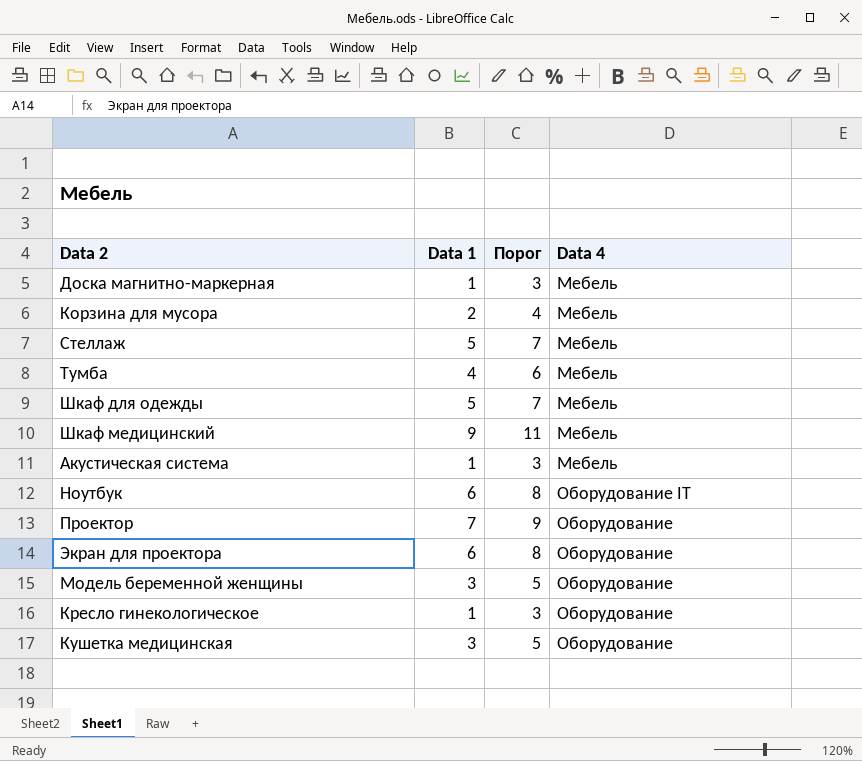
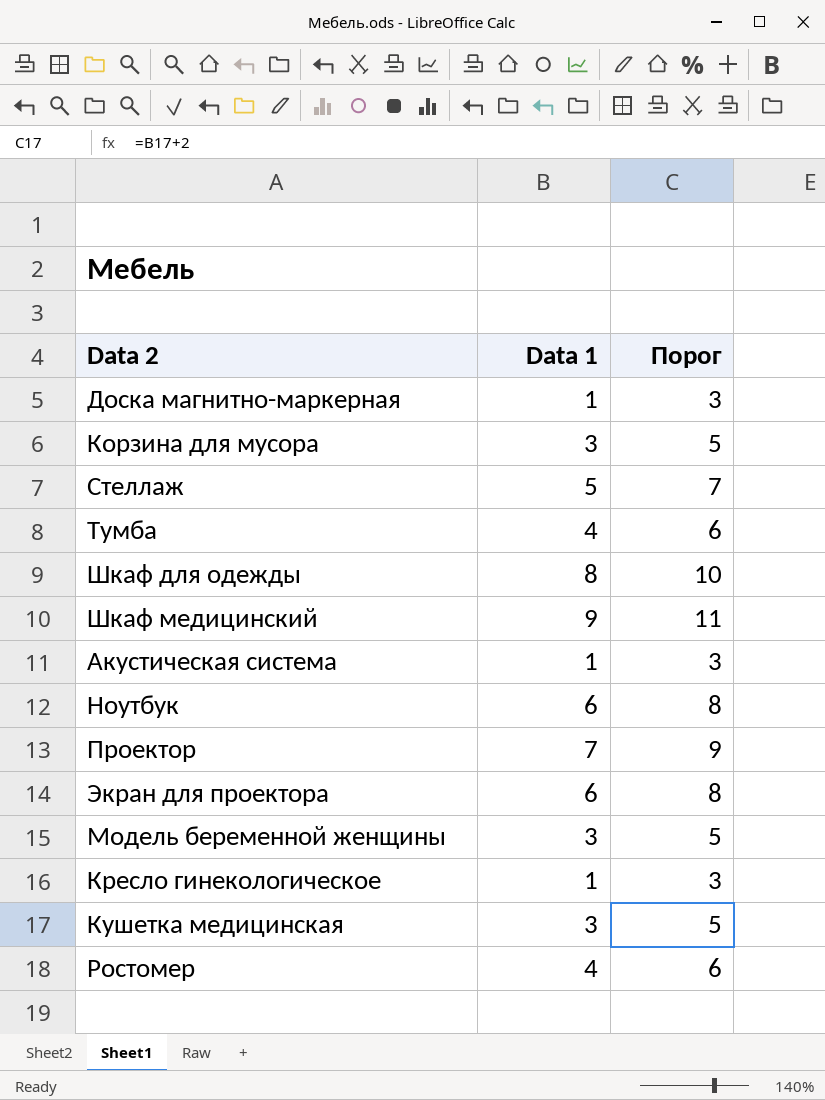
column Data 4 | position: 4 -> none
Корзина для мусора | Data 1: 2 -> 3
Корзина для мусора | Порог: 4 -> 5
Шкаф для одежды | Data 1: 5 -> 8
Шкаф для одежды | Порог: 7 -> 10
row Ростомер: none -> 4 | 6

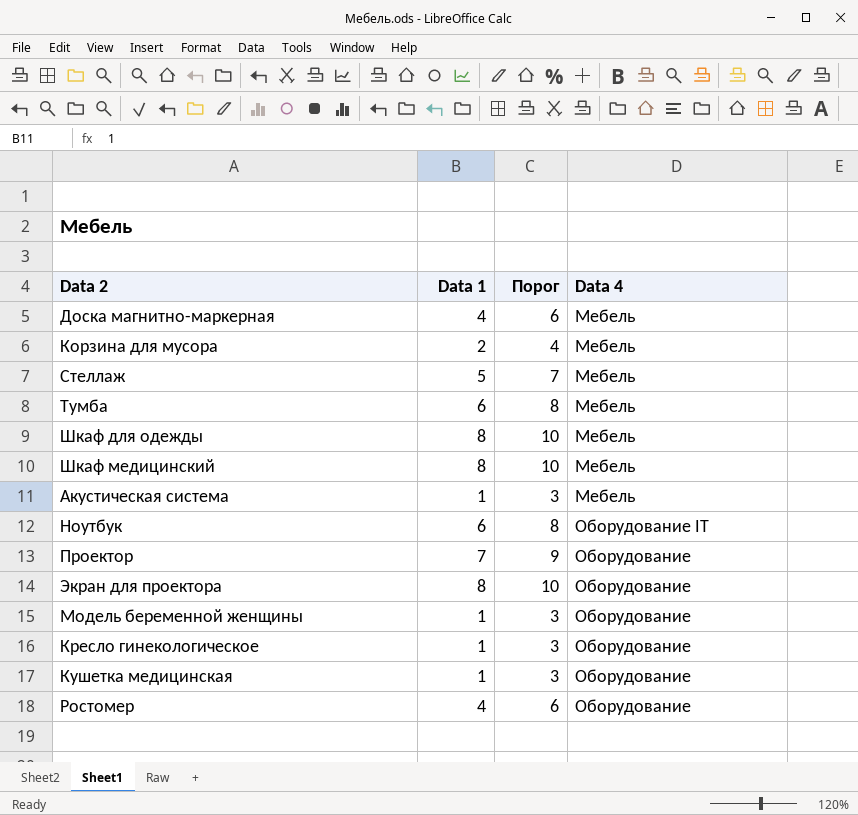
column Data 4 | position: none -> 4
Доска магнитно-маркерная | Data 1: 1 -> 4
Доска магнитно-маркерная | Порог: 3 -> 6
Корзина для мусора | Data 1: 3 -> 2
Корзина для мусора | Порог: 5 -> 4
Тумба | Data 1: 4 -> 6
Тумба | Порог: 6 -> 8
Шкаф медицинский | Data 1: 9 -> 8
Шкаф медицинский | Порог: 11 -> 10
Экран для проектора | Data 1: 6 -> 8
Экран для проектора | Порог: 8 -> 10
Модель беременной женщины | Data 1: 3 -> 1
Модель беременной женщины | Порог: 5 -> 3
Кушетка медицинская | Data 1: 3 -> 1
Кушетка медицинская | Порог: 5 -> 3

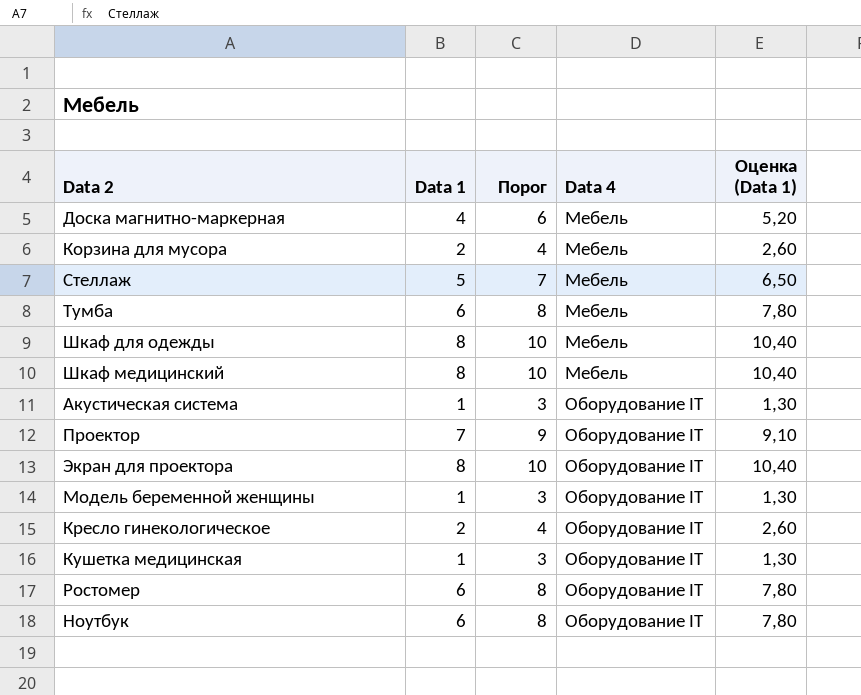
row order: none -> Data 4 ascending
column Оценка (Data 1) | formula: none -> [Data 1] * 1,3
Акустическая система | Data 4: Мебель -> Оборудование IT
Проектор | Data 4: Оборудование -> Оборудование IT
Экран для проектора | Data 4: Оборудование -> Оборудование IT
Модель беременной женщины | Data 4: Оборудование -> Оборудование IT
Кресло гинекологическое | Data 1: 1 -> 2
Кресло гинекологическое | Порог: 3 -> 4
Кресло гинекологическое | Data 4: Оборудование -> Оборудование IT
Кушетка медицинская | Data 4: Оборудование -> Оборудование IT
Ростомер | Data 1: 4 -> 6
Ростомер | Порог: 6 -> 8
Ростомер | Data 4: Оборудование -> Оборудование IT

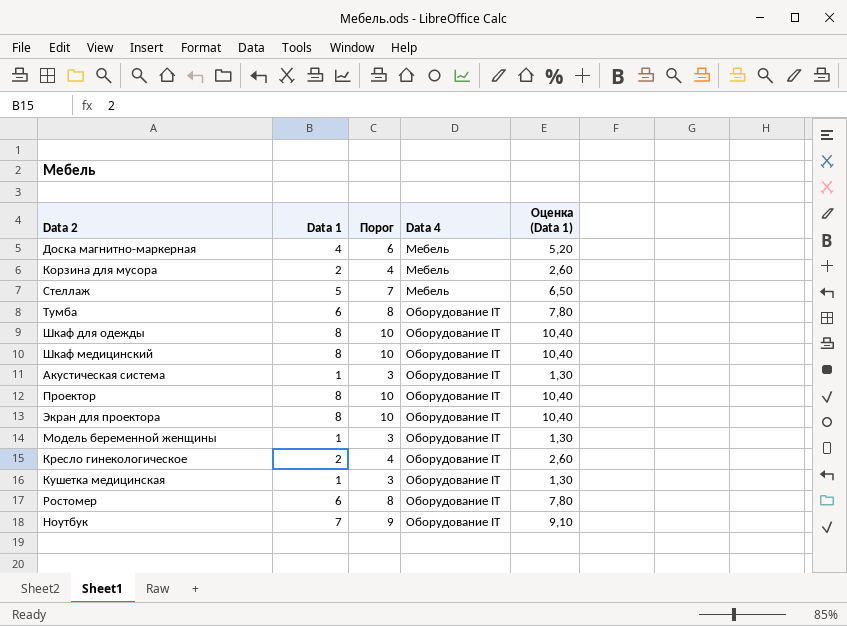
Тумба | Data 4: Мебель -> Оборудование IT
Шкаф для одежды | Data 4: Мебель -> Оборудование IT
Шкаф медицинский | Data 4: Мебель -> Оборудование IT
Проектор | Data 1: 7 -> 8
Проектор | Порог: 9 -> 10
Проектор | Оценка (Data 1): 9,10 -> 10,40
Ноутбук | Data 1: 6 -> 7
Ноутбук | Порог: 8 -> 9
Ноутбук | Оценка (Data 1): 7,80 -> 9,10

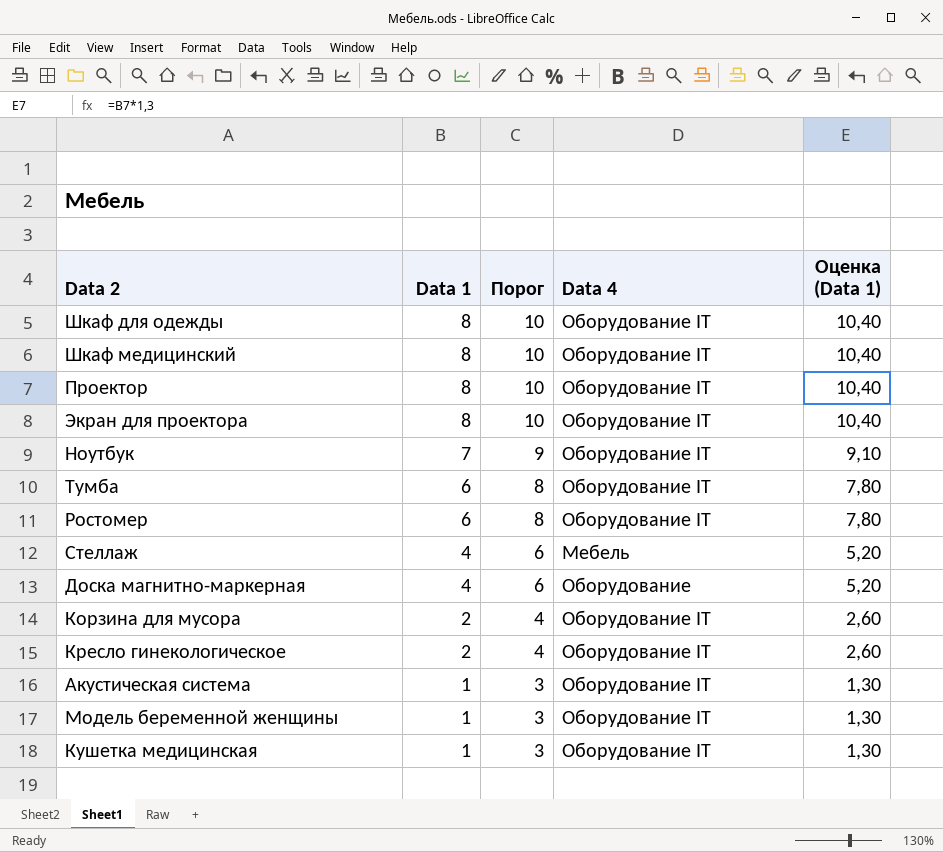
row order: Data 4 ascending -> Data 1 descending
Стеллаж | Data 1: 5 -> 4
Стеллаж | Порог: 7 -> 6
Стеллаж | Оценка (Data 1): 6,50 -> 5,20
Доска магнитно-маркерная | Data 4: Мебель -> Оборудование
Корзина для мусора | Data 4: Мебель -> Оборудование IT

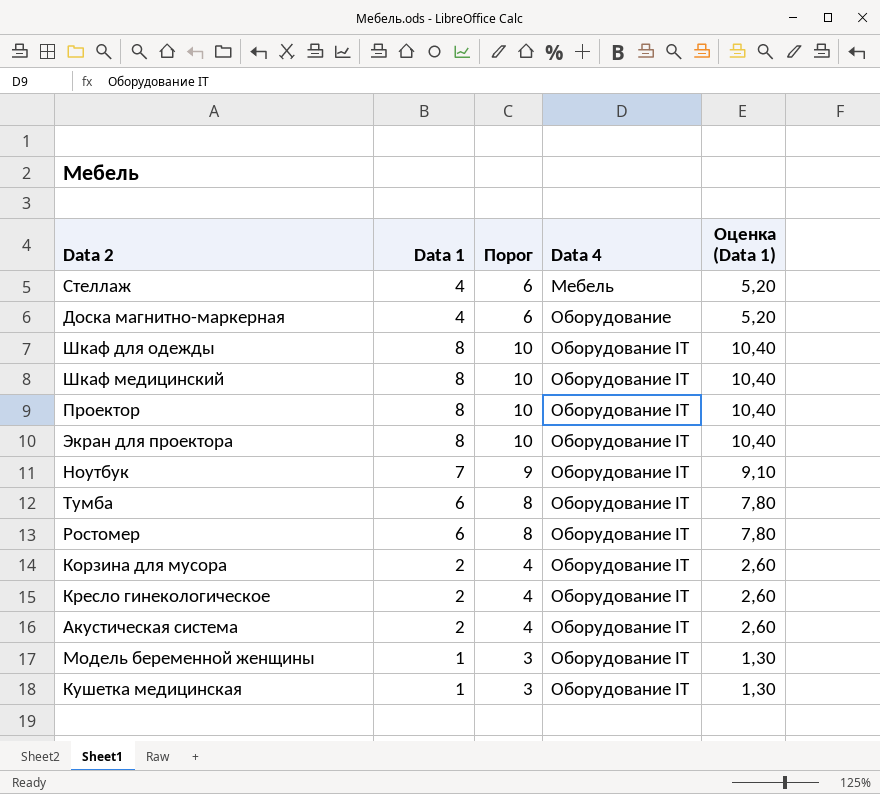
row order: Data 1 descending -> Data 4 ascending
Акустическая система | Data 1: 1 -> 2
Акустическая система | Порог: 3 -> 4
Акустическая система | Оценка (Data 1): 1,30 -> 2,60

